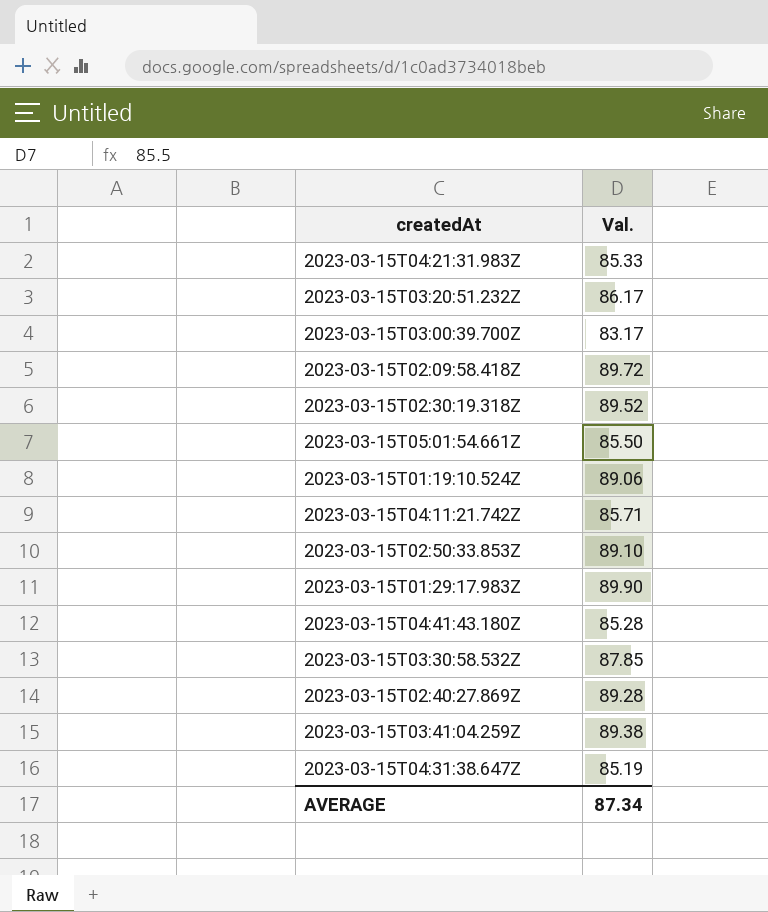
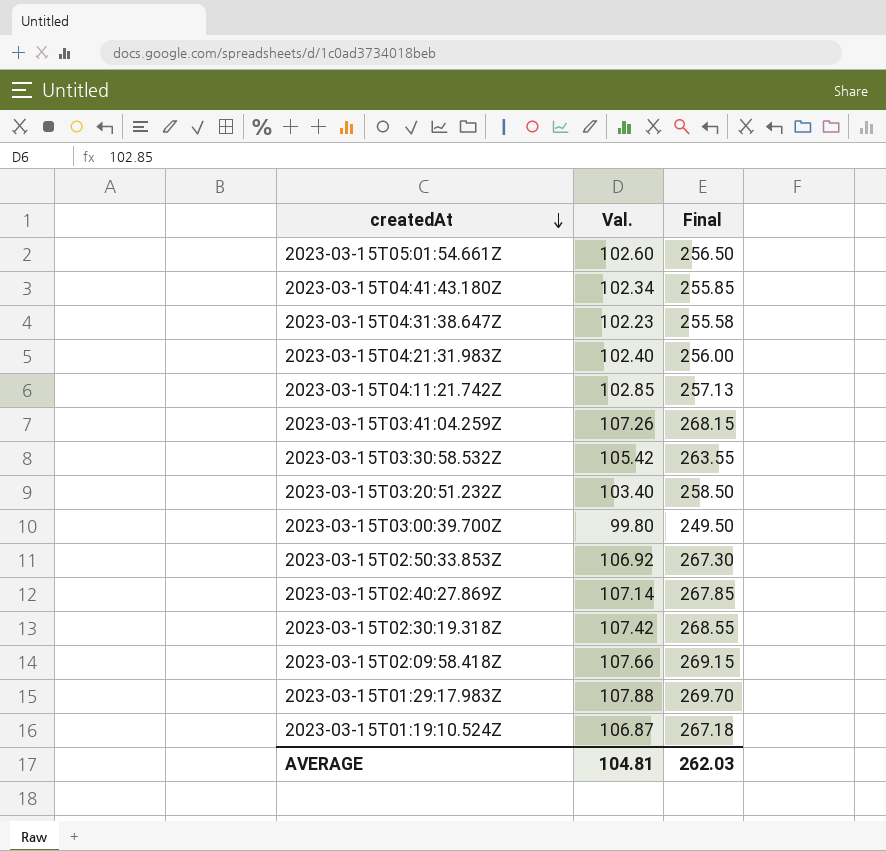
row order: none -> createdAt descending
column Final | formula: none -> [Val.] * 2.5
2023-03-15T05:01:54.661Z | Val.: 85.50 -> 102.60
2023-03-15T04:41:43.180Z | Val.: 85.28 -> 102.34
2023-03-15T04:31:38.647Z | Val.: 85.19 -> 102.23
2023-03-15T04:21:31.983Z | Val.: 85.33 -> 102.40
2023-03-15T04:11:21.742Z | Val.: 85.71 -> 102.85
2023-03-15T03:41:04.259Z | Val.: 89.38 -> 107.26
2023-03-15T03:30:58.532Z | Val.: 87.85 -> 105.42
2023-03-15T03:20:51.232Z | Val.: 86.17 -> 103.40
2023-03-15T03:00:39.700Z | Val.: 83.17 -> 99.80
2023-03-15T02:50:33.853Z | Val.: 89.10 -> 106.92
2023-03-15T02:40:27.869Z | Val.: 89.28 -> 107.14
2023-03-15T02:30:19.318Z | Val.: 89.52 -> 107.42
2023-03-15T02:09:58.418Z | Val.: 89.72 -> 107.66
2023-03-15T01:29:17.983Z | Val.: 89.90 -> 107.88
2023-03-15T01:19:10.524Z | Val.: 89.06 -> 106.87
AVERAGE | Val.: 87.34 -> 104.81

